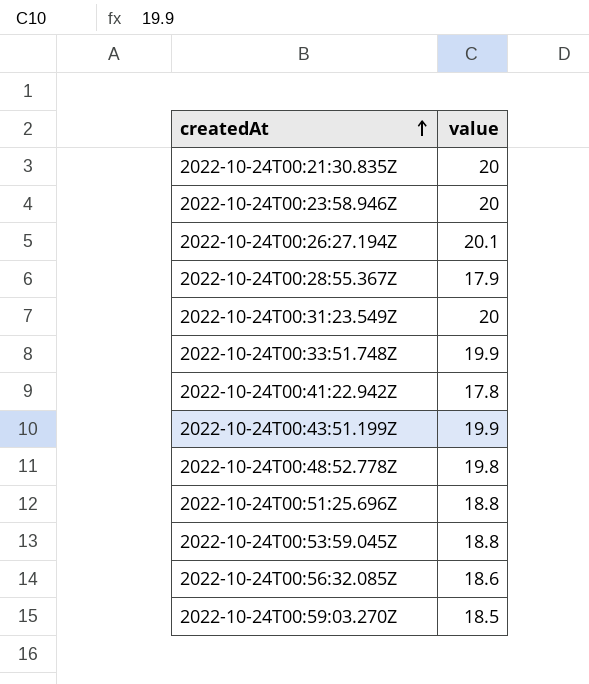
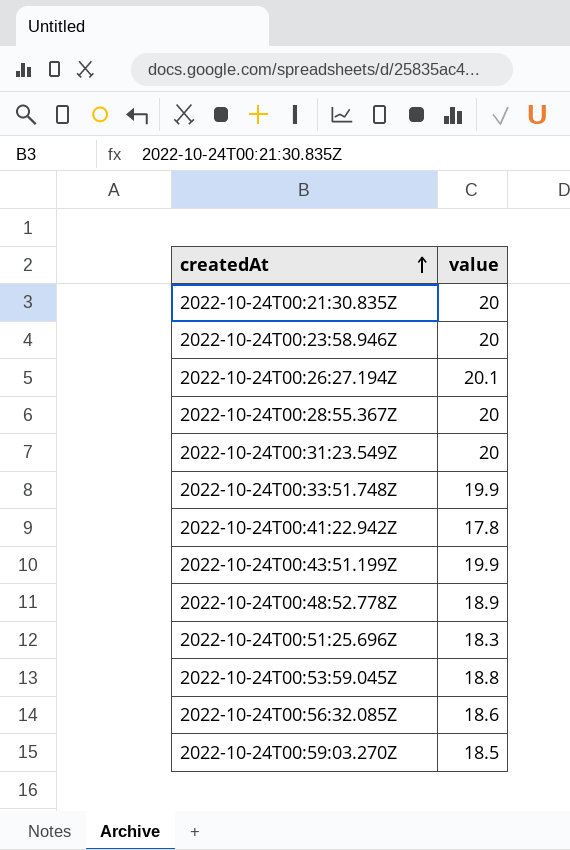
2022-10-24T00:28:55.367Z | value: 17.9 -> 20
2022-10-24T00:48:52.778Z | value: 19.8 -> 18.9
2022-10-24T00:51:25.696Z | value: 18.8 -> 18.3

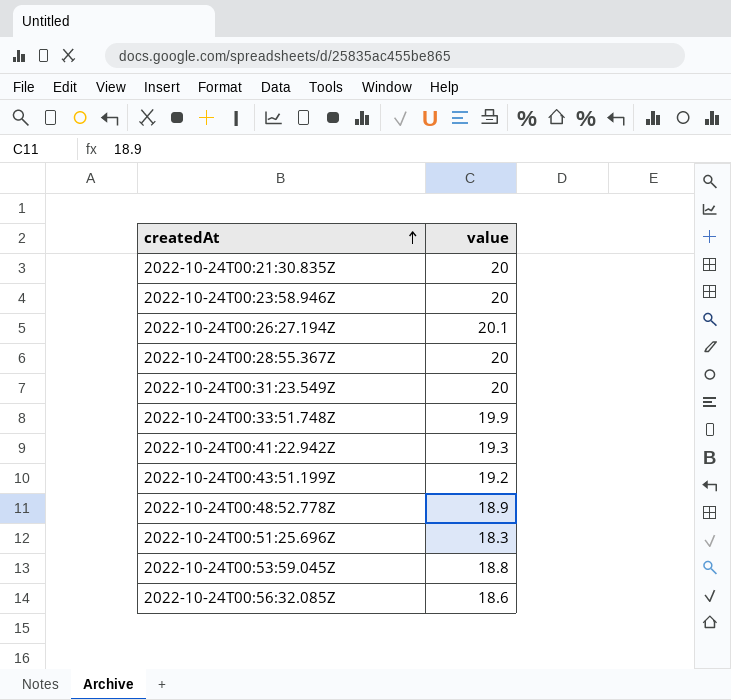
row 2022-10-24T00:59:03.270Z: 18.5 -> none
2022-10-24T00:41:22.942Z | value: 17.8 -> 19.3
2022-10-24T00:43:51.199Z | value: 19.9 -> 19.2

